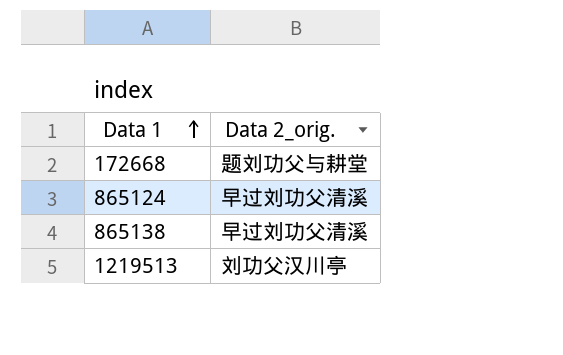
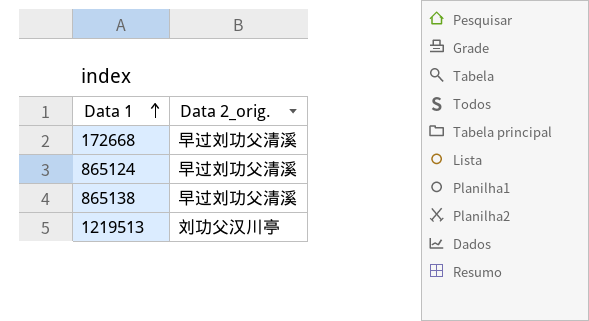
172668 | Data 2_orig.: 题刘功父与耕堂 -> 早过刘功父清溪

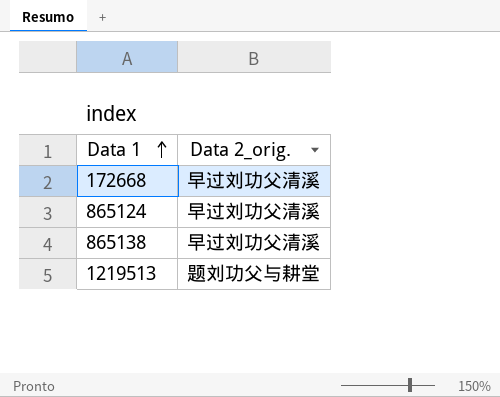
1219513 | Data 2_orig.: 刘功父汉川亭 -> 题刘功父与耕堂

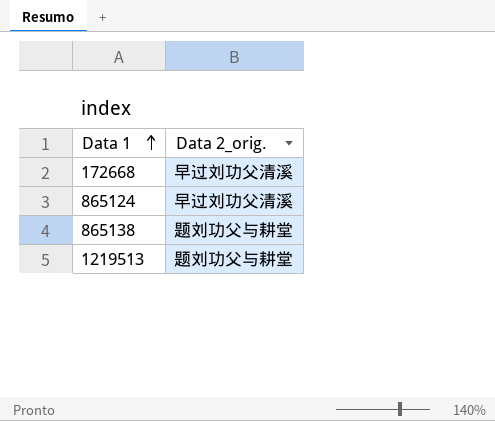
865138 | Data 2_orig.: 早过刘功父清溪 -> 题刘功父与耕堂

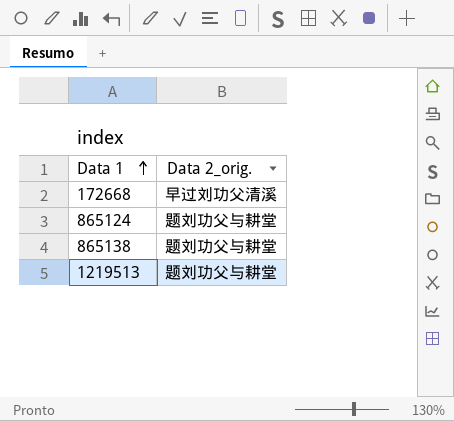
865124 | Data 2_orig.: 早过刘功父清溪 -> 题刘功父与耕堂

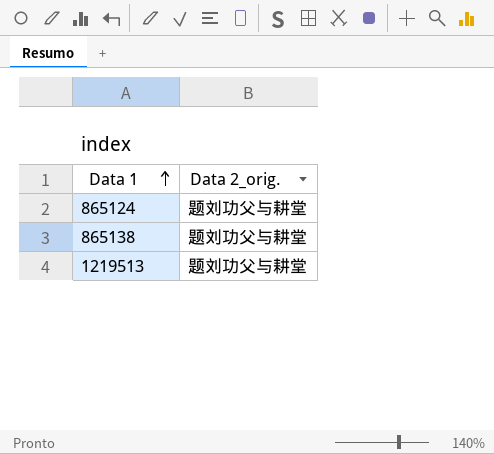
row 172668: 早过刘功父清溪 -> none

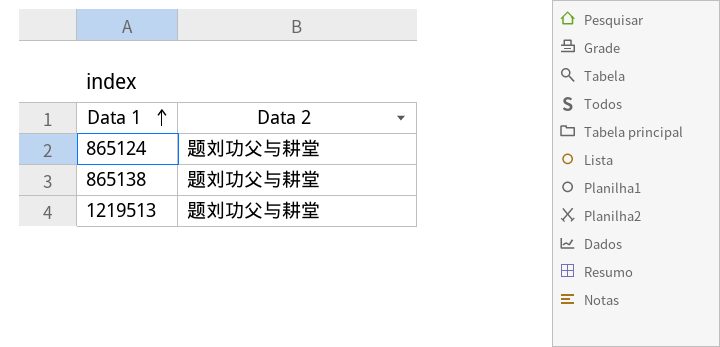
column name: Data 2_orig. -> Data 2

